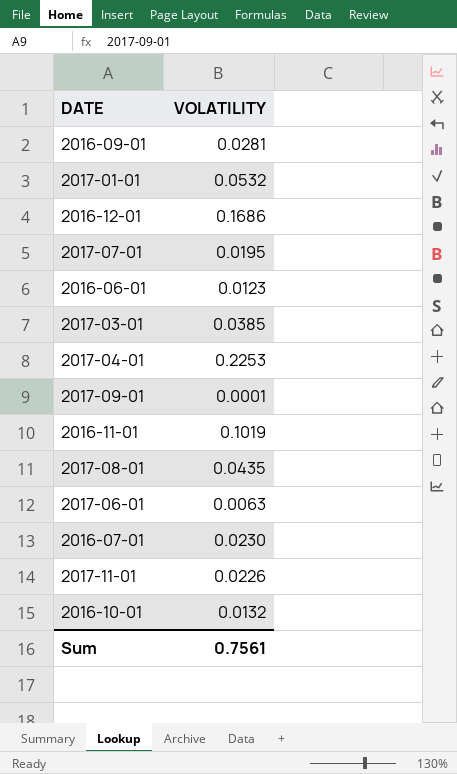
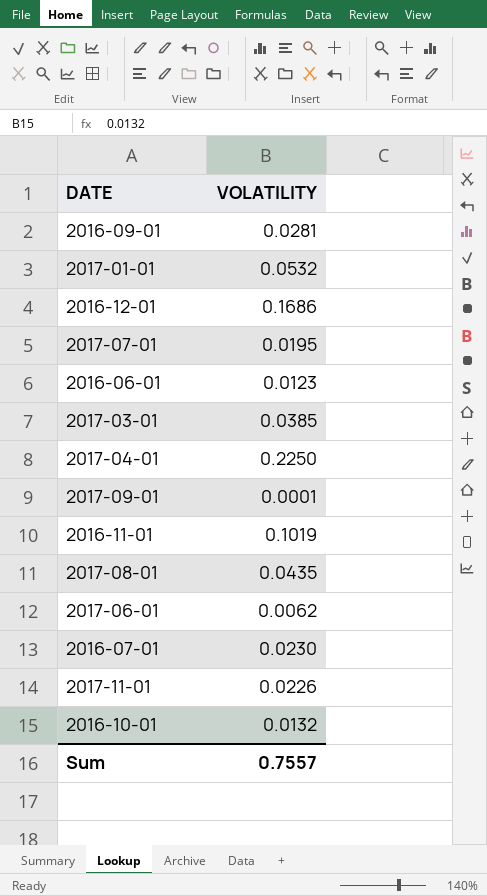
2017-04-01 | VOLATILITY: 0.2253 -> 0.2250
2017-06-01 | VOLATILITY: 0.0063 -> 0.0062
Sum | VOLATILITY: 0.7561 -> 0.7557

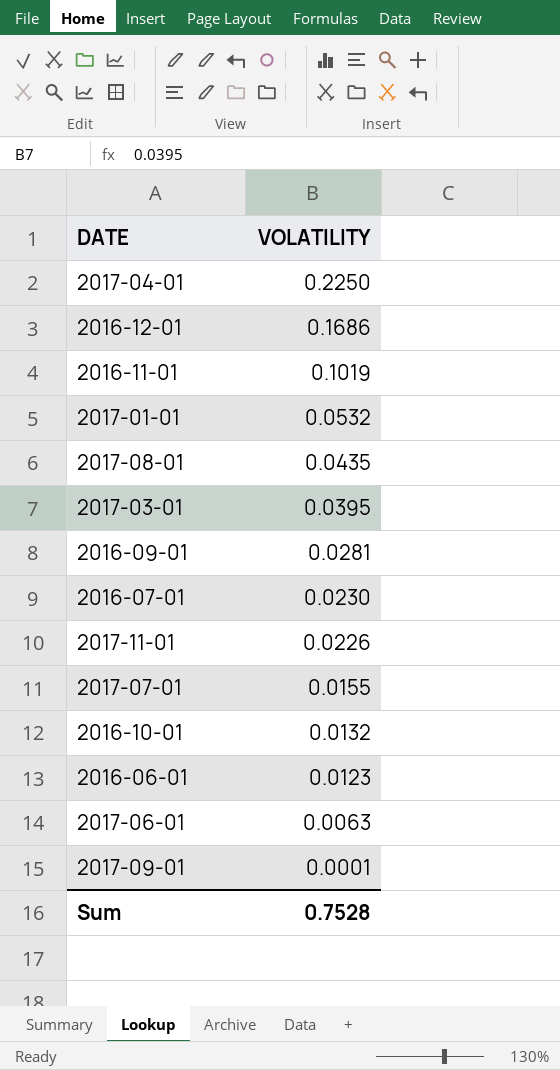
row order: none -> VOLATILITY descending
2017-03-01 | VOLATILITY: 0.0385 -> 0.0395
2017-07-01 | VOLATILITY: 0.0195 -> 0.0155
2017-06-01 | VOLATILITY: 0.0062 -> 0.0063
Sum | VOLATILITY: 0.7557 -> 0.7528

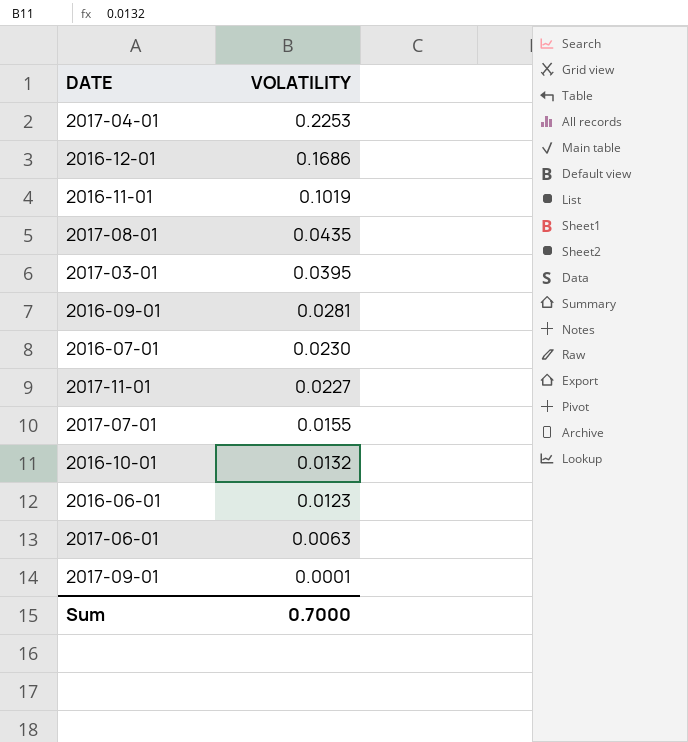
row 2017-01-01: 0.0532 -> none
2017-04-01 | VOLATILITY: 0.2250 -> 0.2253
2017-11-01 | VOLATILITY: 0.0226 -> 0.0227
Sum | VOLATILITY: 0.7528 -> 0.7000

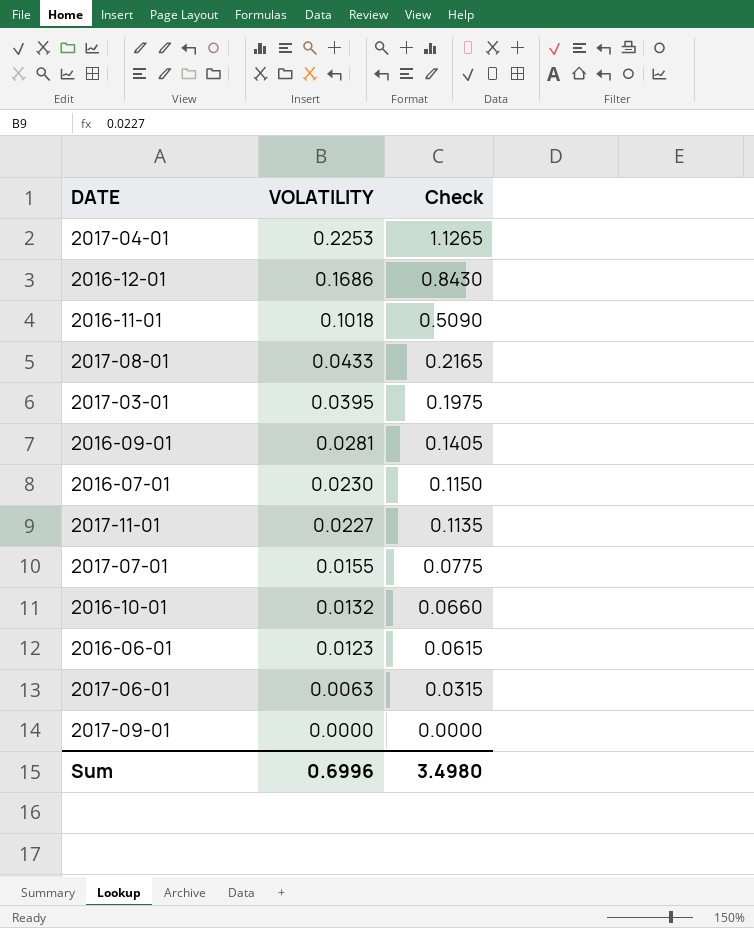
column Check | formula: none -> [VOLATILITY] * 5
2016-11-01 | VOLATILITY: 0.1019 -> 0.1018
2017-08-01 | VOLATILITY: 0.0435 -> 0.0433
2017-09-01 | VOLATILITY: 0.0001 -> 0.0000
Sum | VOLATILITY: 0.7000 -> 0.6996

